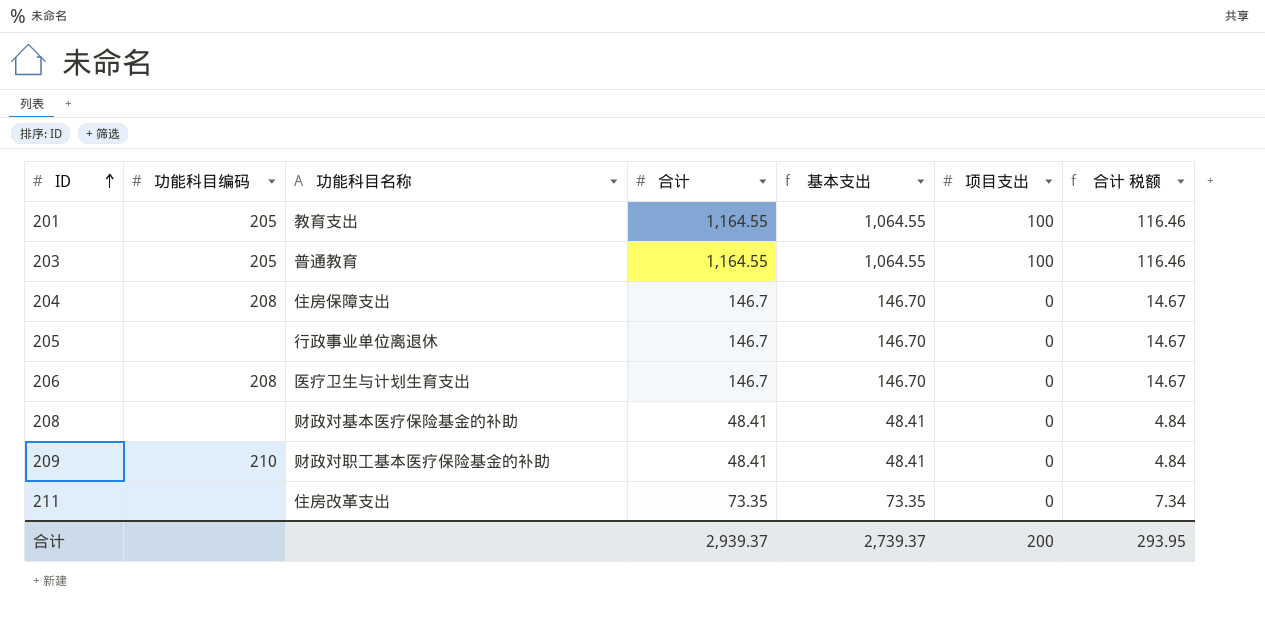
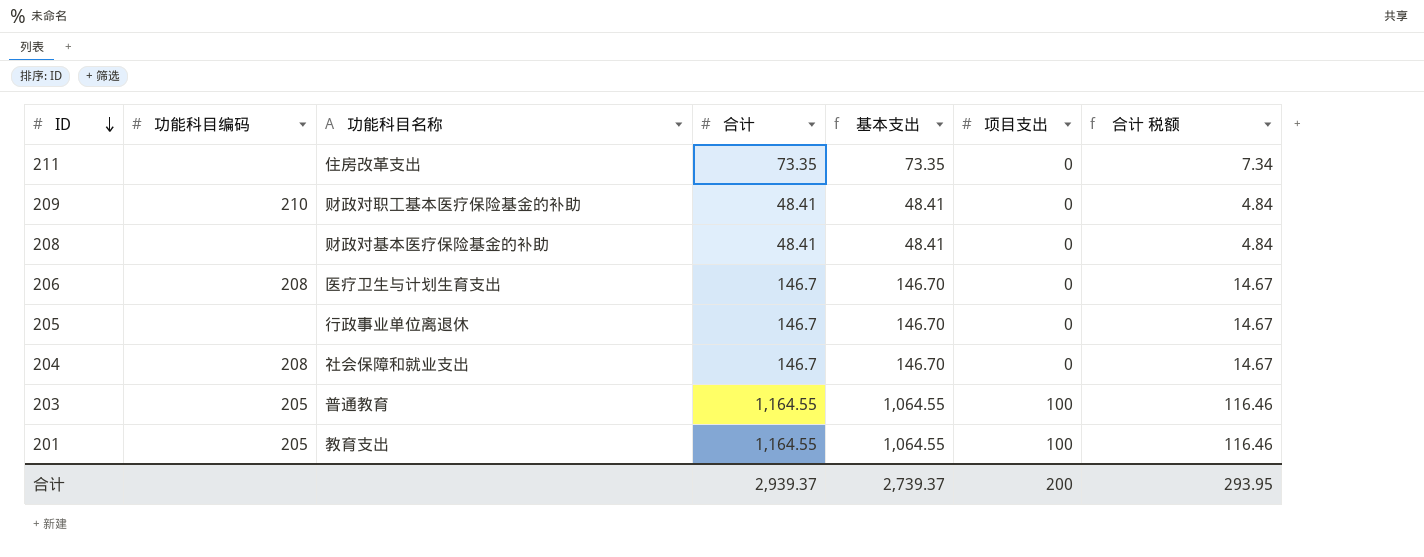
row order: ID ascending -> ID descending
204 | 功能科目名称: 住房保障支出 -> 社会保障和就业支出

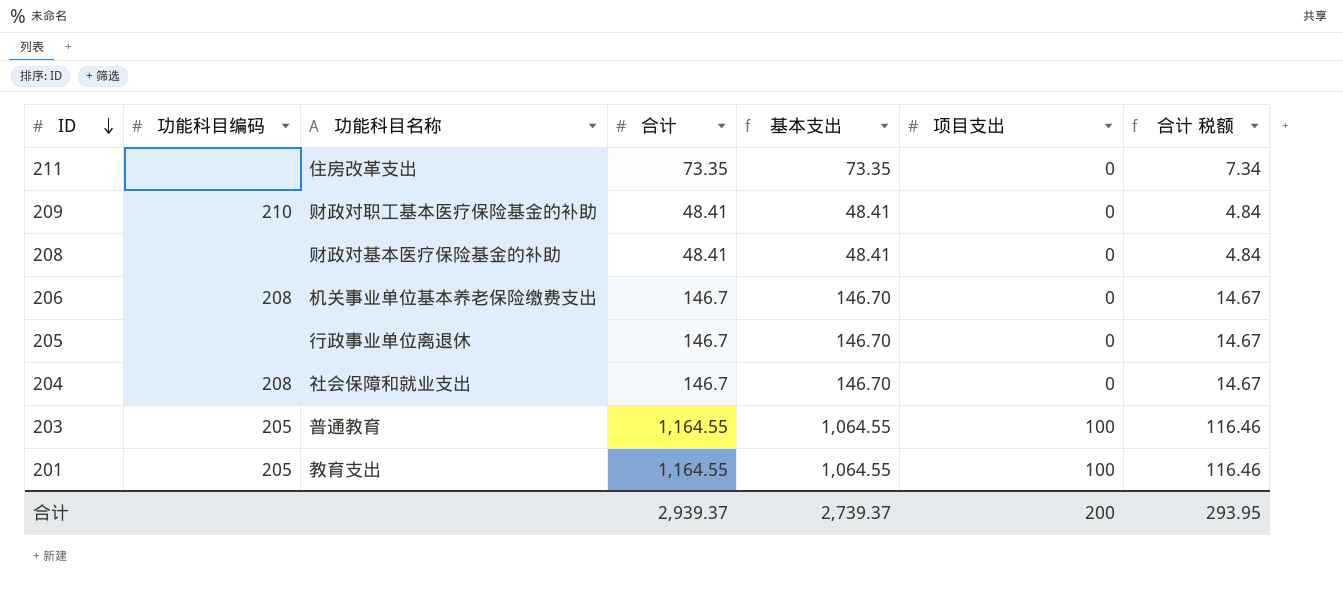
206 | 功能科目名称: 医疗卫生与计划生育支出 -> 机关事业单位基本养老保险缴费支出

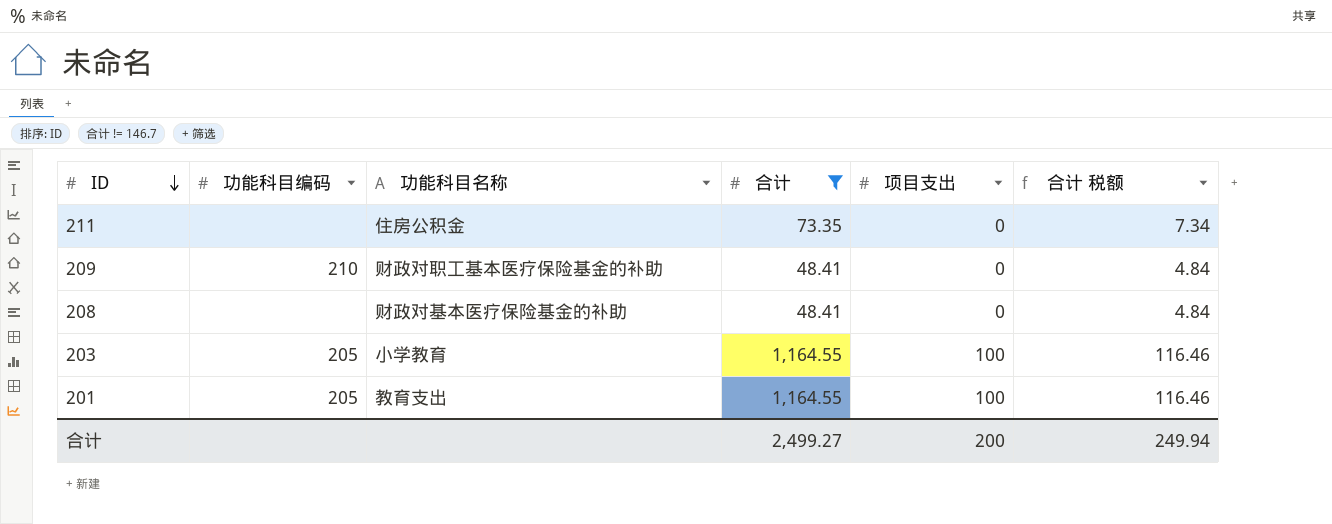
filter: none -> 合计 != 146.7
column 基本支出 | formula: [合计] - [项目支出] -> none
211 | 功能科目名称: 住房改革支出 -> 住房公积金
203 | 功能科目名称: 普通教育 -> 小学教育
合计 | 合计: 2,939.37 -> 2,499.27
合计 | 合计 税额: 293.95 -> 249.94

